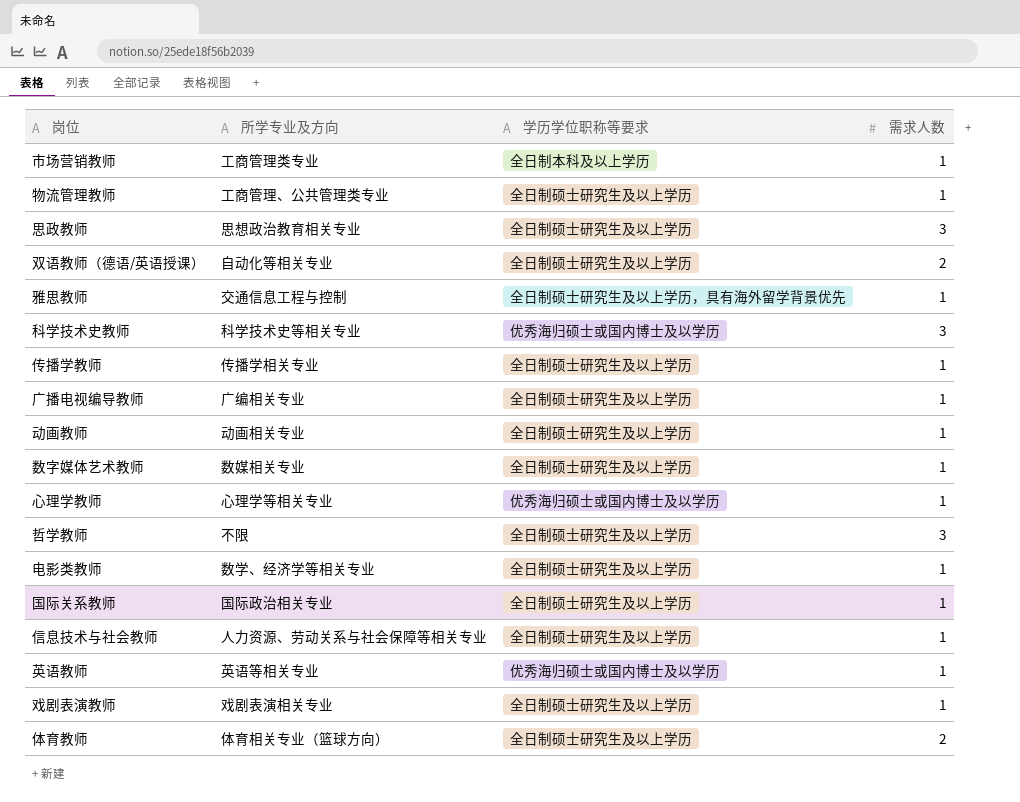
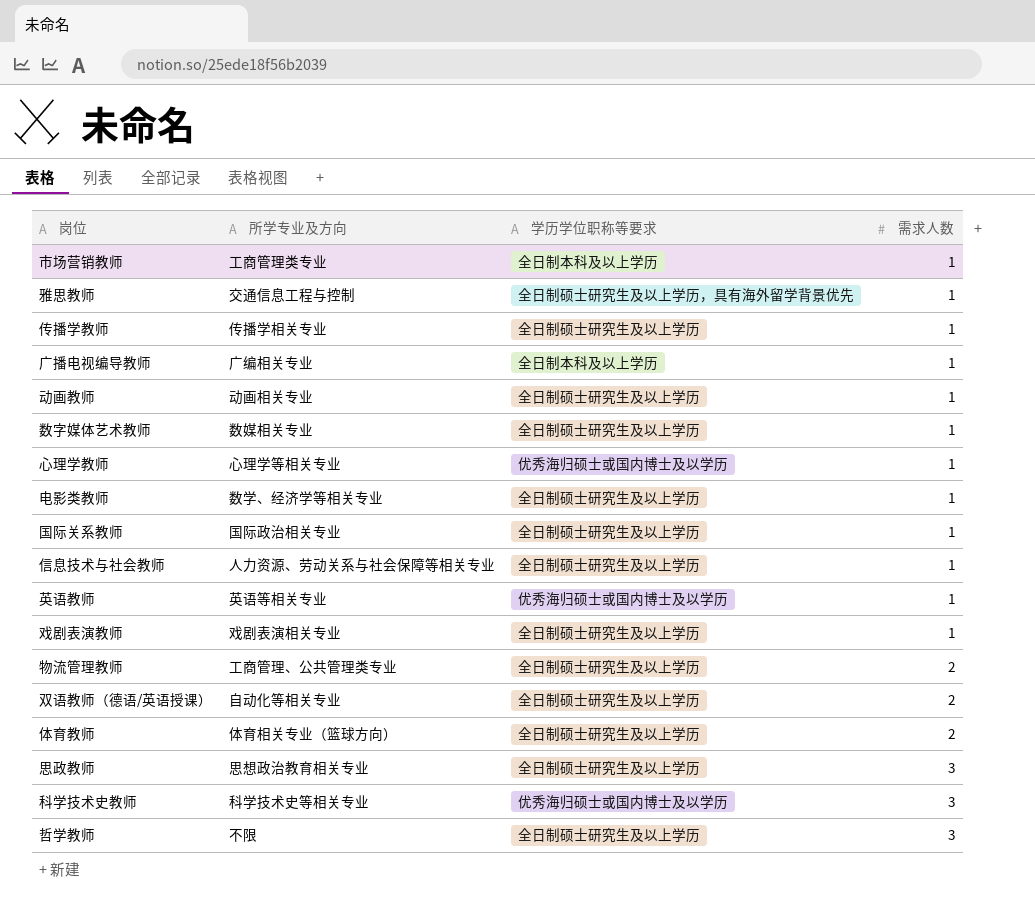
row order: none -> 需求人数 ascending
广播电视编导教师 | 学历学位职称等要求: 全日制硕士研究生及以上学历 -> 全日制本科及以上学历
物流管理教师 | 需求人数: 1 -> 2

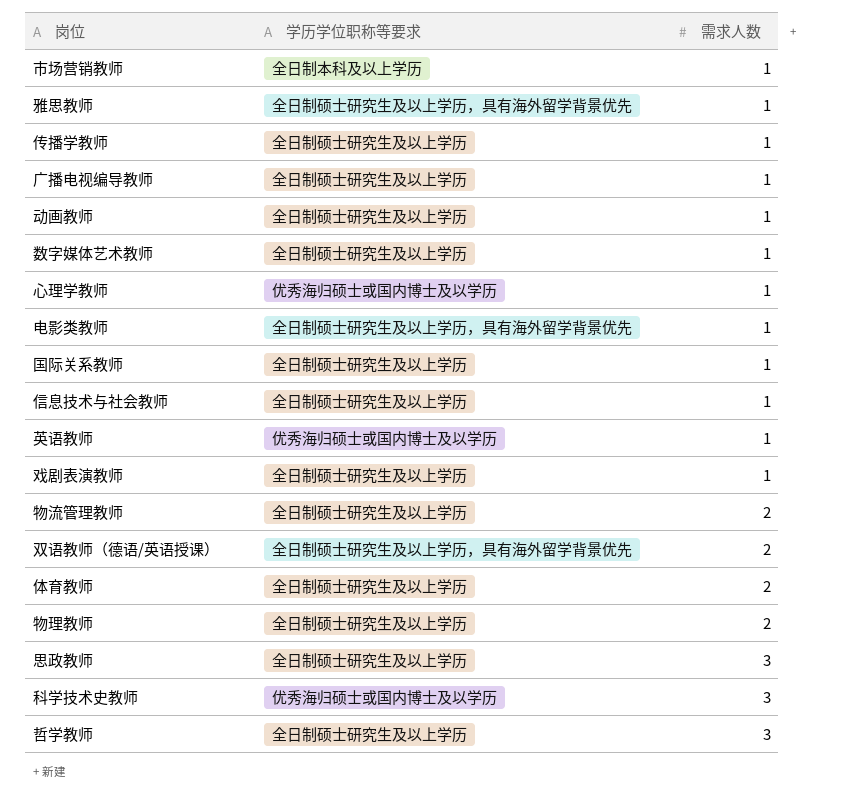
column 所学专业及方向 | position: 2 -> none
广播电视编导教师 | 学历学位职称等要求: 全日制本科及以上学历 -> 全日制硕士研究生及以上学历
电影类教师 | 学历学位职称等要求: 全日制硕士研究生及以上学历 -> 全日制硕士研究生及以上学历，具有海外留学背景优先
双语教师（德语/英语授课） | 学历学位职称等要求: 全日制硕士研究生及以上学历 -> 全日制硕士研究生及以上学历，具有海外留学背景优先
row 物理教师: none -> 全日制硕士研究生及以上学历 | 2

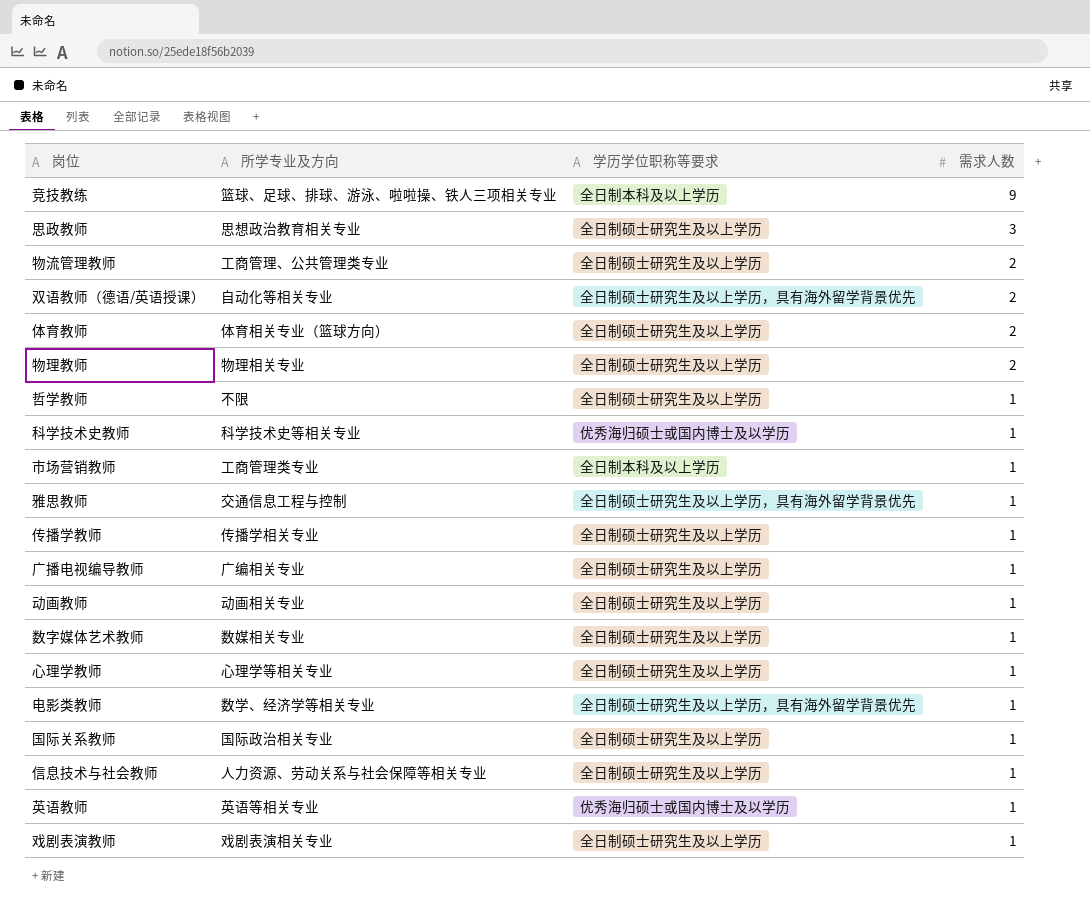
row order: 需求人数 ascending -> 需求人数 descending
column 所学专业及方向 | position: none -> 2
row 竞技教练: none -> 篮球、足球、排球、游泳、啦啦操、铁人三项相关专业 | 全日制本科及以上学历 | 9
哲学教师 | 需求人数: 3 -> 1
科学技术史教师 | 需求人数: 3 -> 1
心理学教师 | 学历学位职称等要求: 优秀海归硕士或国内博士及以学历 -> 全日制硕士研究生及以上学历

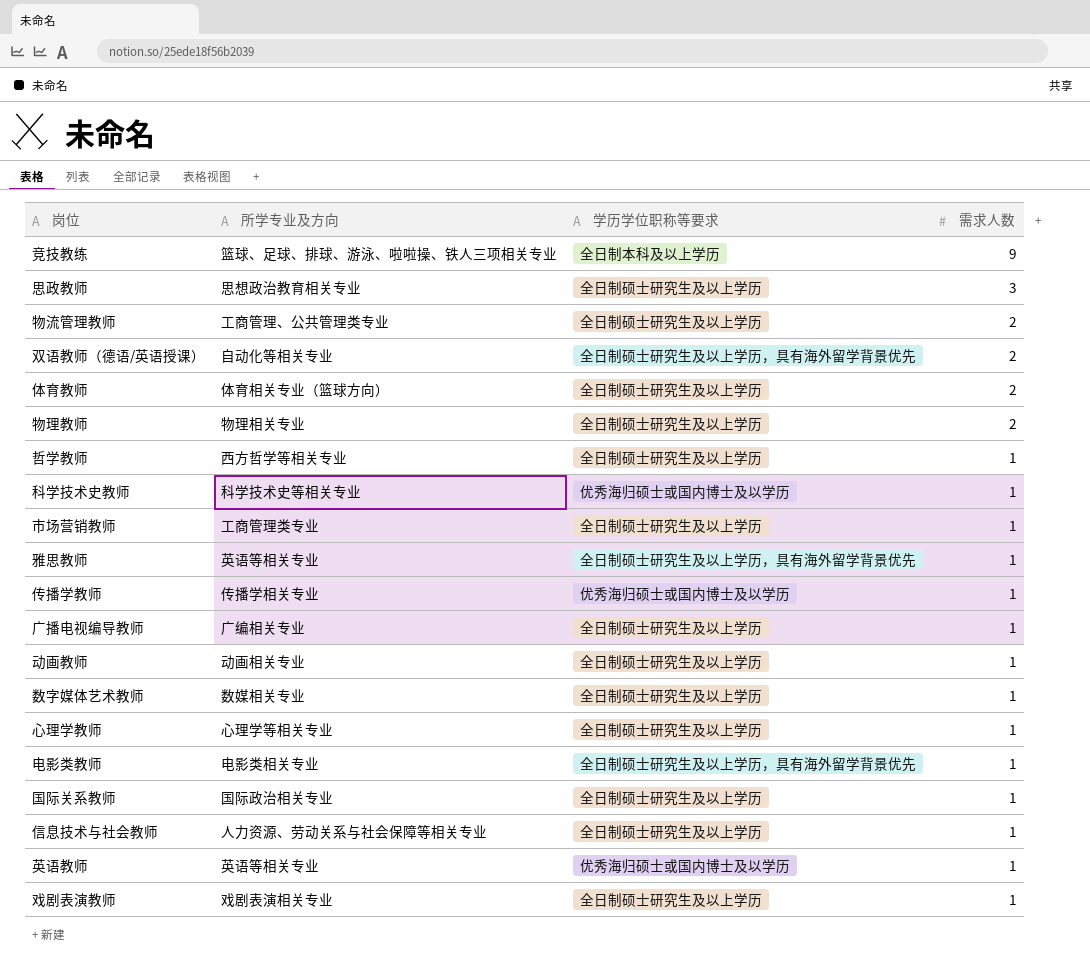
哲学教师 | 所学专业及方向: 不限 -> 西方哲学等相关专业
市场营销教师 | 学历学位职称等要求: 全日制本科及以上学历 -> 全日制硕士研究生及以上学历
雅思教师 | 所学专业及方向: 交通信息工程与控制 -> 英语等相关专业
传播学教师 | 学历学位职称等要求: 全日制硕士研究生及以上学历 -> 优秀海归硕士或国内博士及以学历
电影类教师 | 所学专业及方向: 数学、经济学等相关专业 -> 电影类相关专业

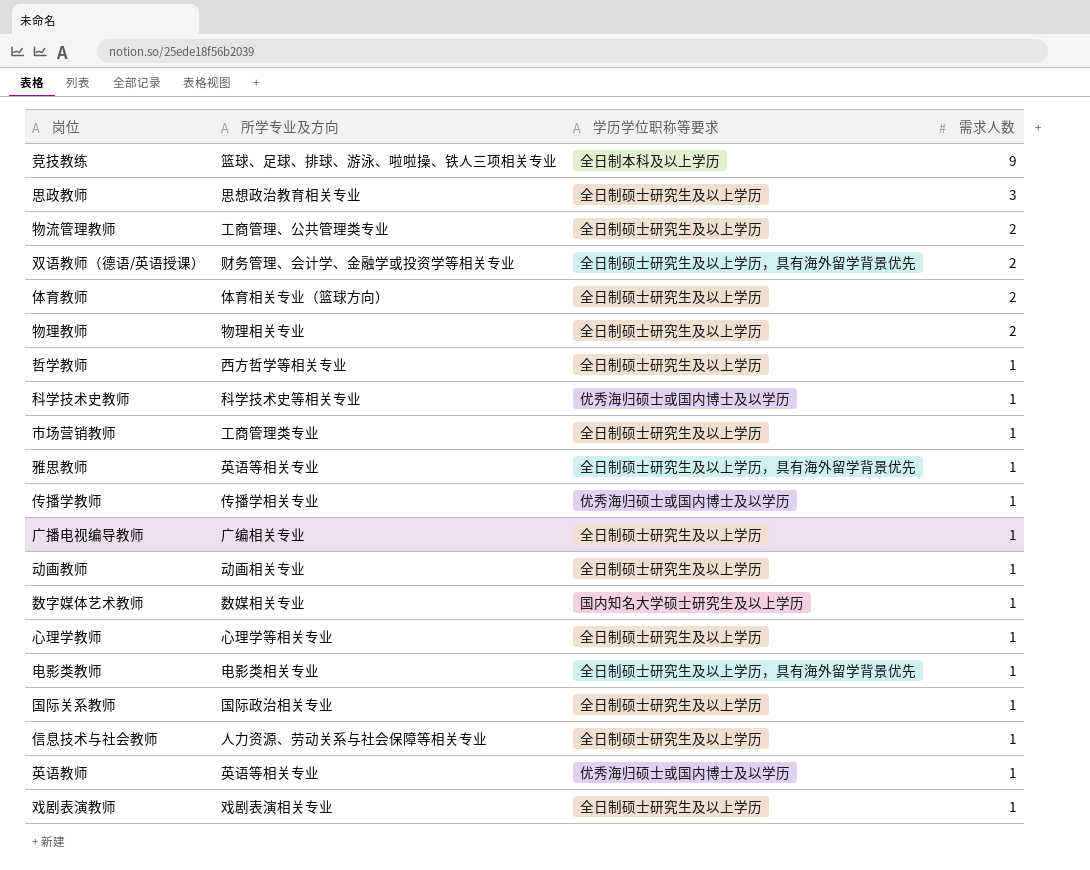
双语教师（德语/英语授课） | 所学专业及方向: 自动化等相关专业 -> 财务管理、会计学、金融学或投资学等相关专业
数字媒体艺术教师 | 学历学位职称等要求: 全日制硕士研究生及以上学历 -> 国内知名大学硕士研究生及以上学历

